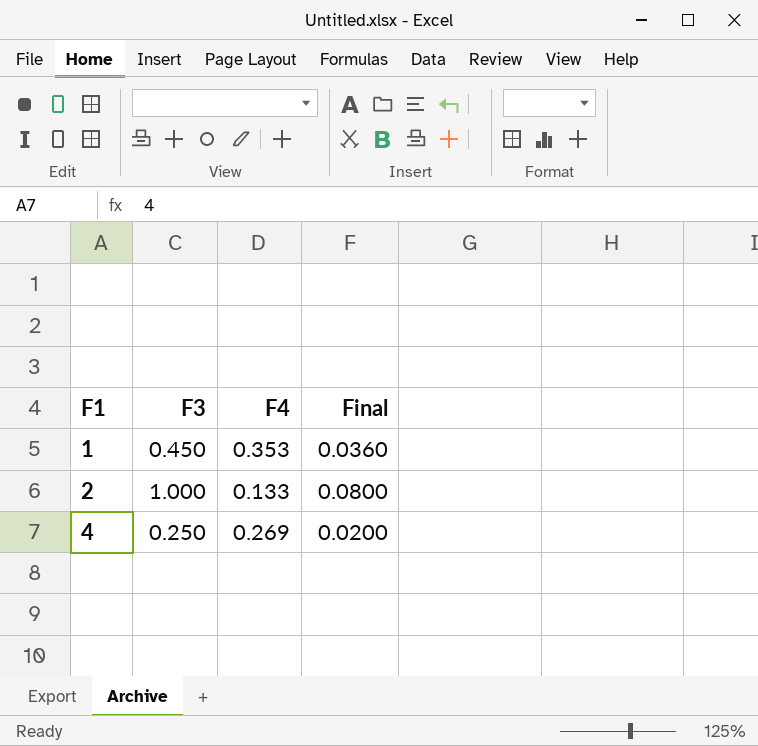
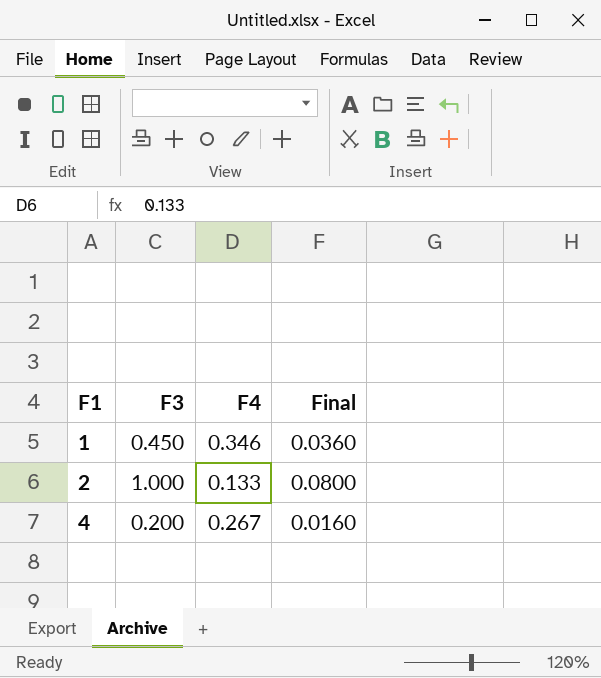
1 | F4: 0.353 -> 0.346
4 | F3: 0.250 -> 0.200
4 | F4: 0.269 -> 0.267
4 | Final: 0.0200 -> 0.0160

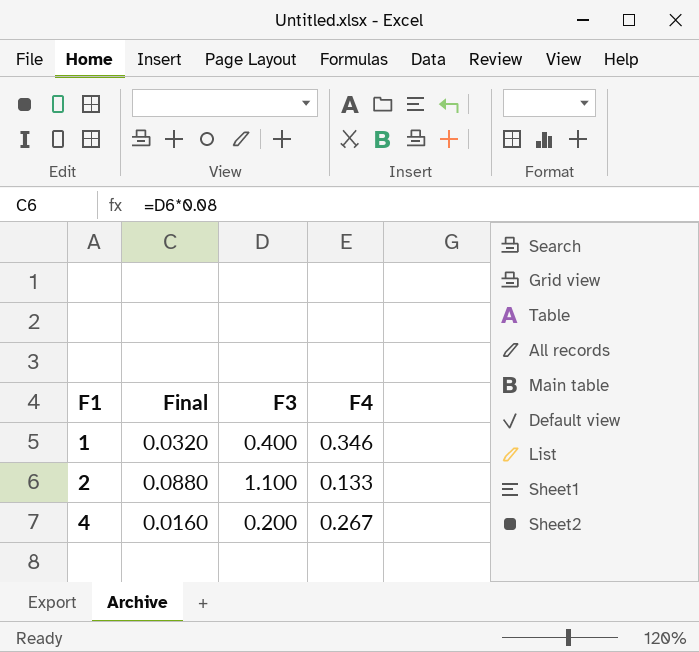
column Final | position: 4 -> 2
1 | Final: 0.0360 -> 0.0320
1 | F3: 0.450 -> 0.400
2 | Final: 0.0800 -> 0.0880
2 | F3: 1.000 -> 1.100

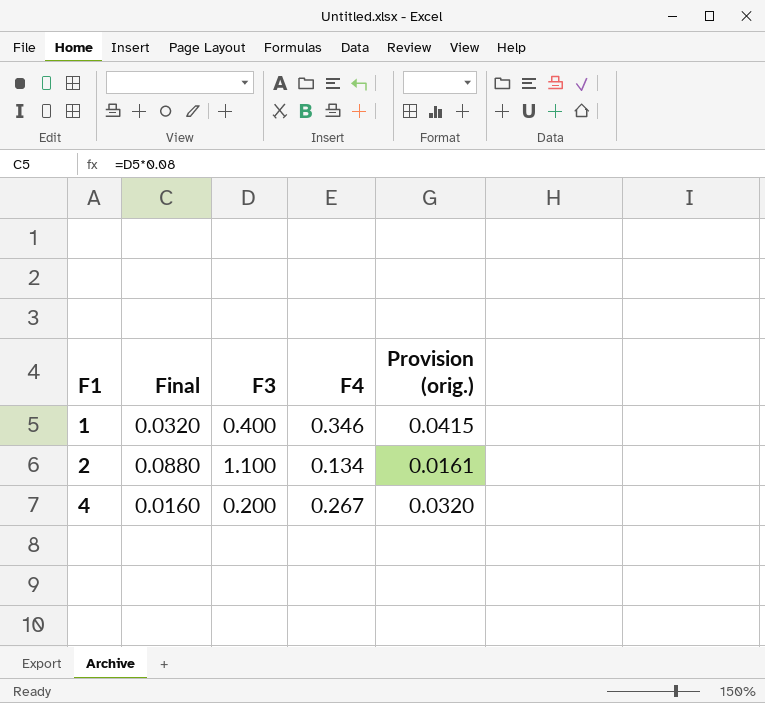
column Provision (orig.) | formula: none -> [F4] * 0.12
2 | F4: 0.133 -> 0.134

